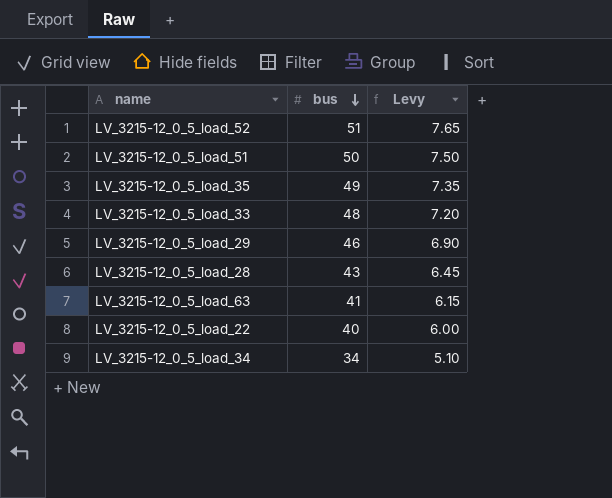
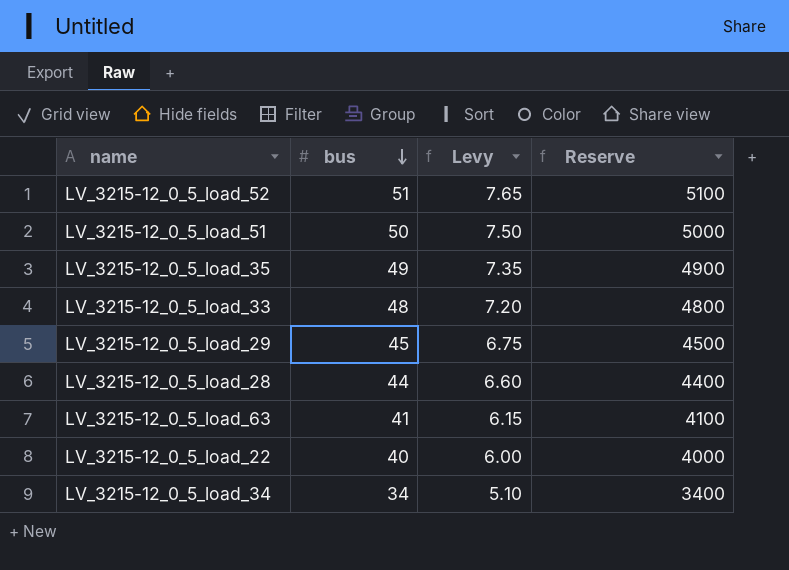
column Reserve | formula: none -> [bus] * 100
LV_3215-12_0_5_load_29 | bus: 46 -> 45
LV_3215-12_0_5_load_29 | Levy: 6.90 -> 6.75
LV_3215-12_0_5_load_28 | bus: 43 -> 44
LV_3215-12_0_5_load_28 | Levy: 6.45 -> 6.60

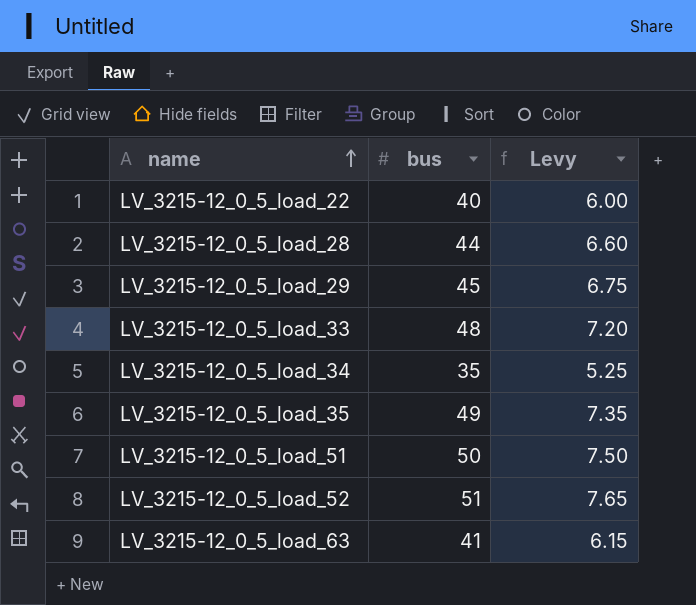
row order: bus descending -> name ascending
column Reserve | formula: [bus] * 100 -> none
LV_3215-12_0_5_load_34 | bus: 34 -> 35
LV_3215-12_0_5_load_34 | Levy: 5.10 -> 5.25

